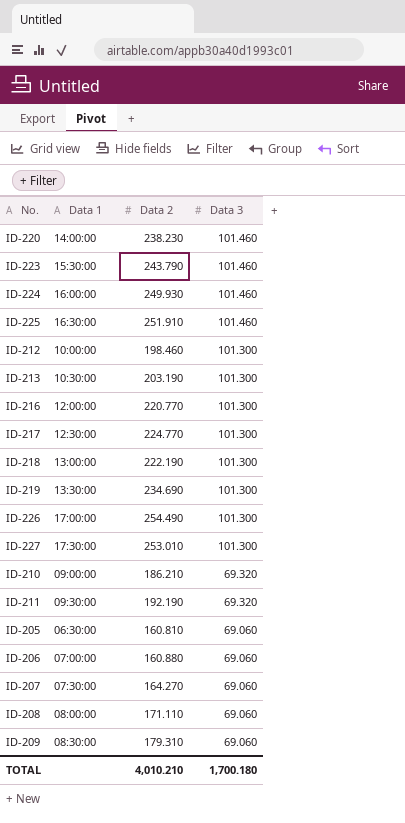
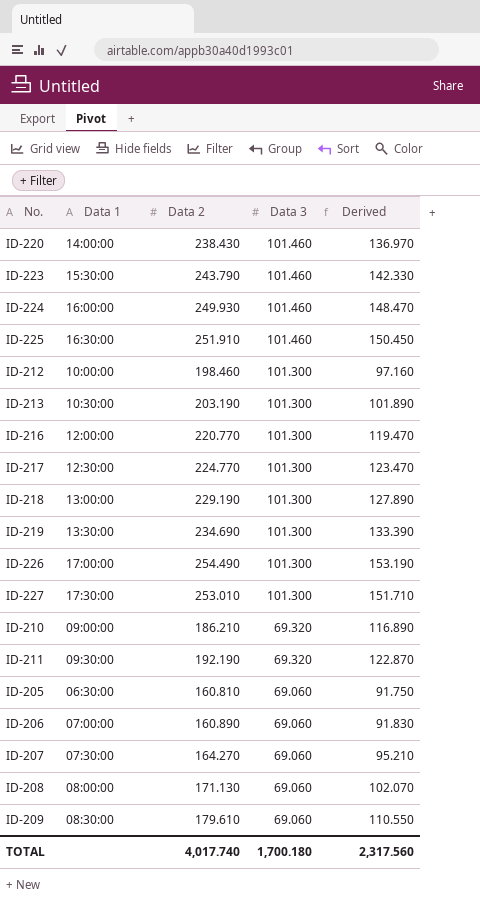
column Derived | formula: none -> [Data 2] - [Data 3]
ID-220 | Data 2: 238.230 -> 238.430
ID-218 | Data 2: 222.190 -> 229.190
ID-206 | Data 2: 160.880 -> 160.890
ID-208 | Data 2: 171.110 -> 171.130
ID-209 | Data 2: 179.310 -> 179.610
TOTAL | Data 2: 4,010.210 -> 4,017.740

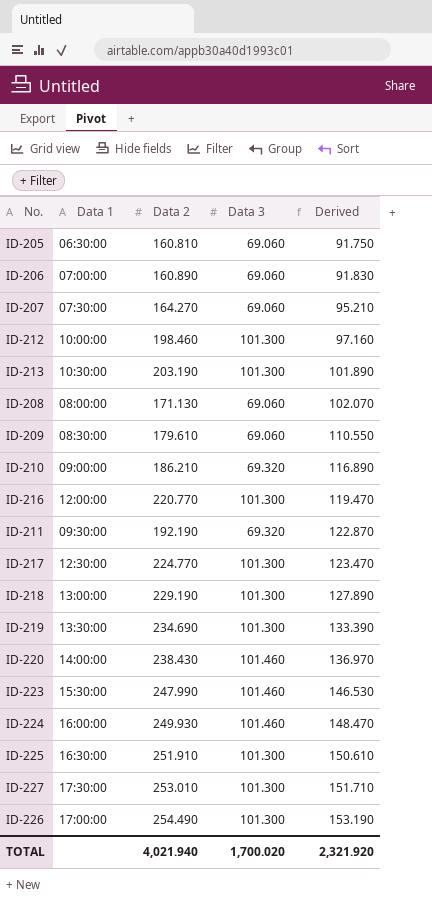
row order: Data 3 descending -> Derived ascending
ID-223 | Data 2: 243.790 -> 247.990
ID-223 | Derived: 142.330 -> 146.530
ID-225 | Data 3: 101.460 -> 101.300
ID-225 | Derived: 150.450 -> 150.610
TOTAL | Data 2: 4,017.740 -> 4,021.940
TOTAL | Data 3: 1,700.180 -> 1,700.020
TOTAL | Derived: 2,317.560 -> 2,321.920

